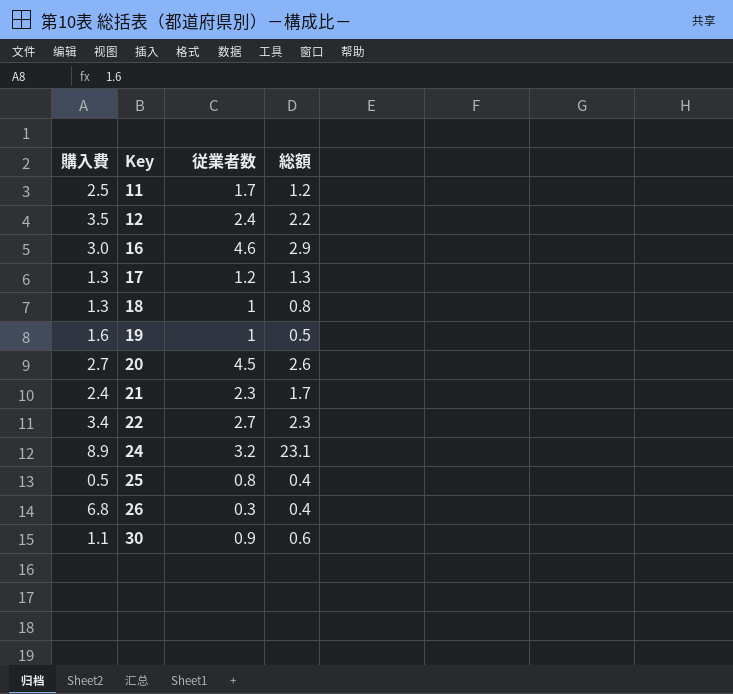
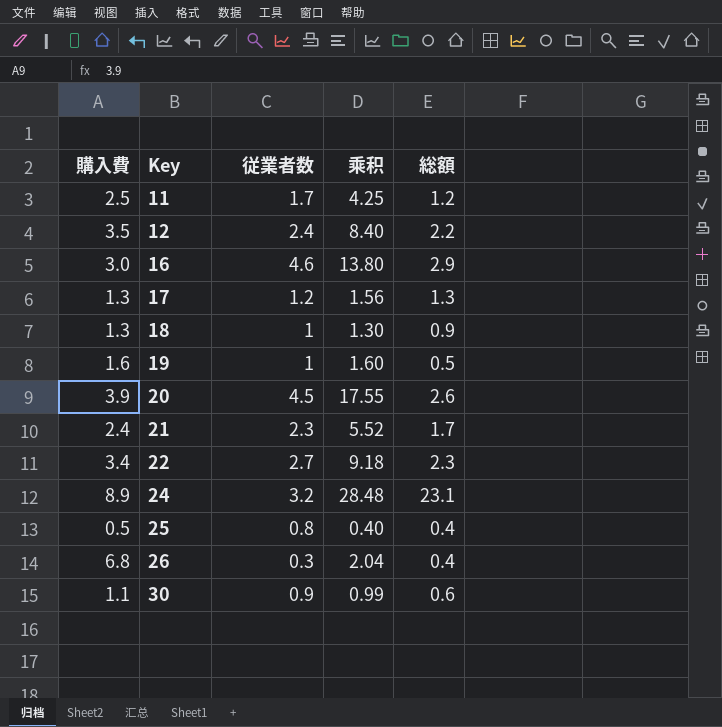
column 乘积 | formula: none -> [購入費] * [従業者数]
18 | 総額: 0.8 -> 0.9
20 | 購入費: 2.7 -> 3.9

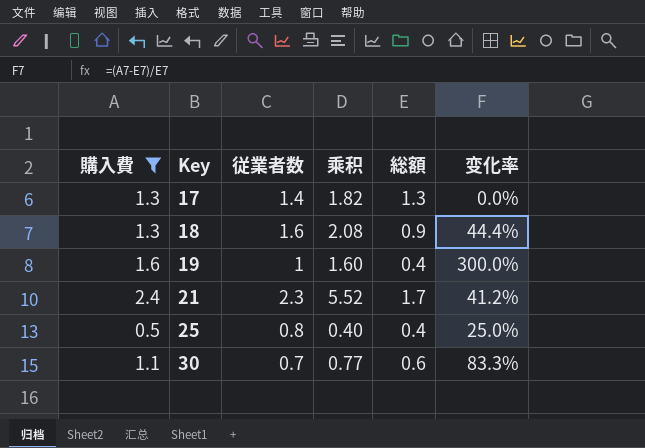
filter: none -> 購入費 <= 2.4
column 变化率 | formula: none -> ([購入費] - [総額]) / [総額]
17 | 従業者数: 1.2 -> 1.4
17 | 乘积: 1.56 -> 1.82
18 | 従業者数: 1 -> 1.6
18 | 乘积: 1.30 -> 2.08
19 | 総額: 0.5 -> 0.4
30 | 従業者数: 0.9 -> 0.7
30 | 乘积: 0.99 -> 0.77

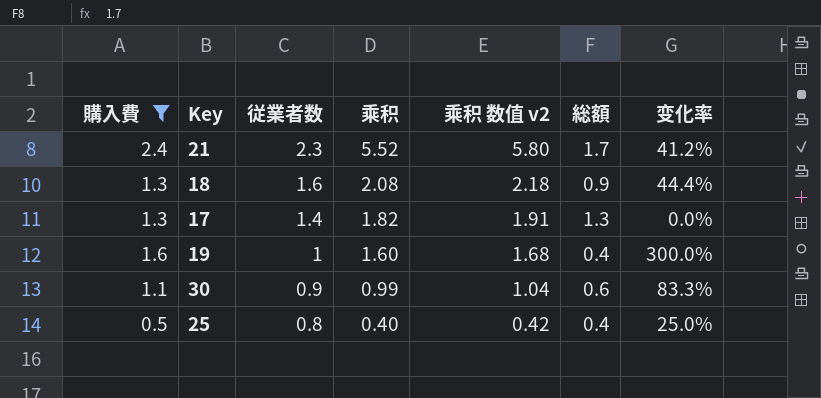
row order: Key ascending -> 従業者数 descending
column 乘积 数值 v2 | formula: none -> [乘积] * 1.05
30 | 従業者数: 0.7 -> 0.9
30 | 乘积: 0.77 -> 0.99

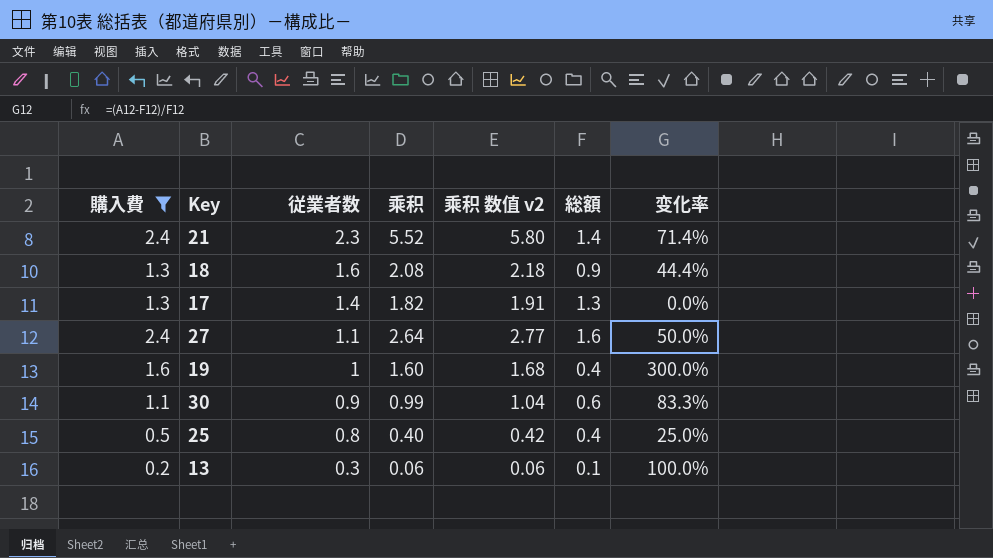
21 | 総額: 1.7 -> 1.4
21 | 变化率: 41.2% -> 71.4%
row 27: none -> 2.4 | 1.1 | 2.64 | 2.77 | 1.6 | 50.0%
row 13: none -> 0.2 | 0.3 | 0.06 | 0.06 | 0.1 | 100.0%

